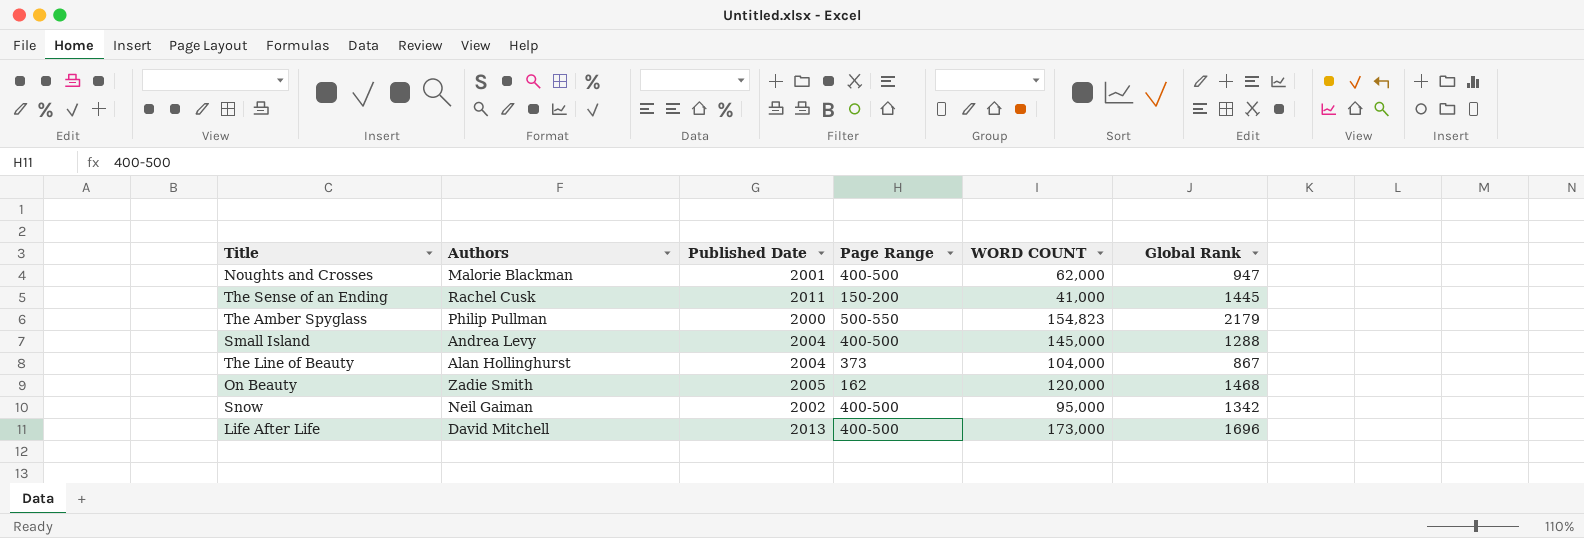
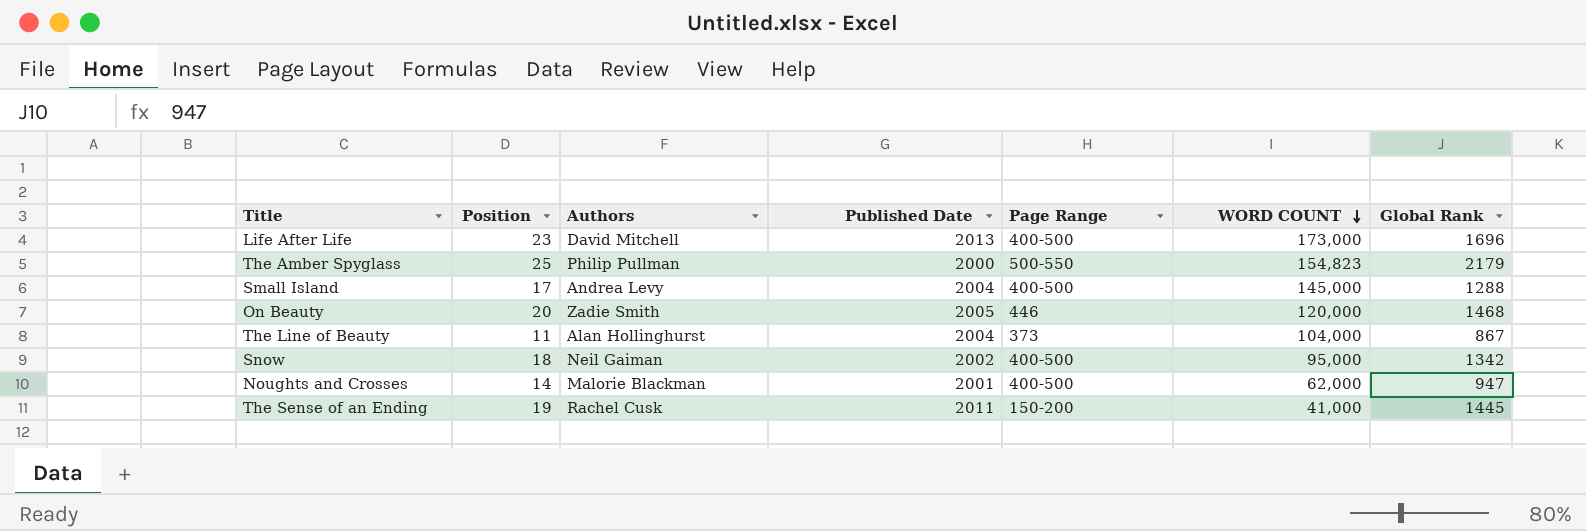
row order: none -> WORD COUNT descending
column Position | position: none -> 2
On Beauty | Page Range: 162 -> 446

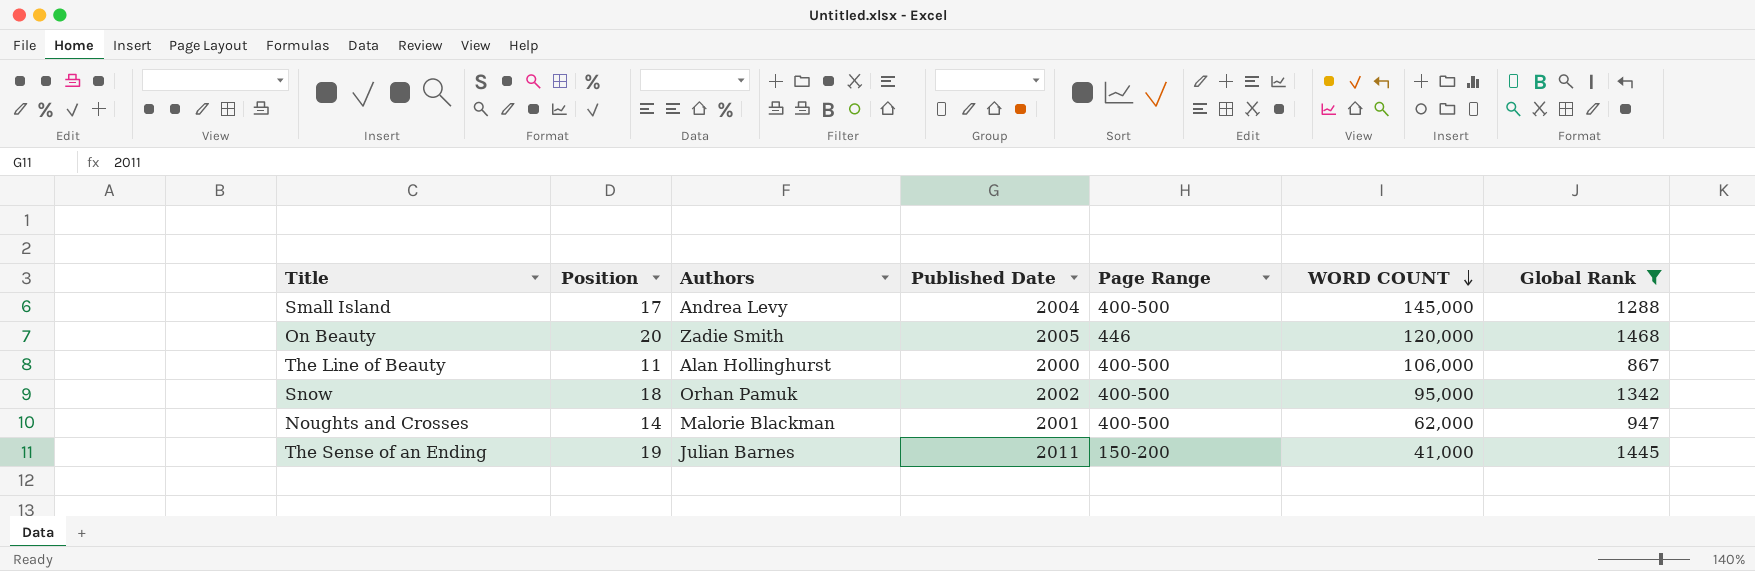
filter: none -> Global Rank <= 1468
The Line of Beauty | Published Date: 2004 -> 2000
The Line of Beauty | Page Range: 373 -> 400-500
The Line of Beauty | WORD COUNT: 104,000 -> 106,000
Snow | Authors: Neil Gaiman -> Orhan Pamuk
The Sense of an Ending | Authors: Rachel Cusk -> Julian Barnes

